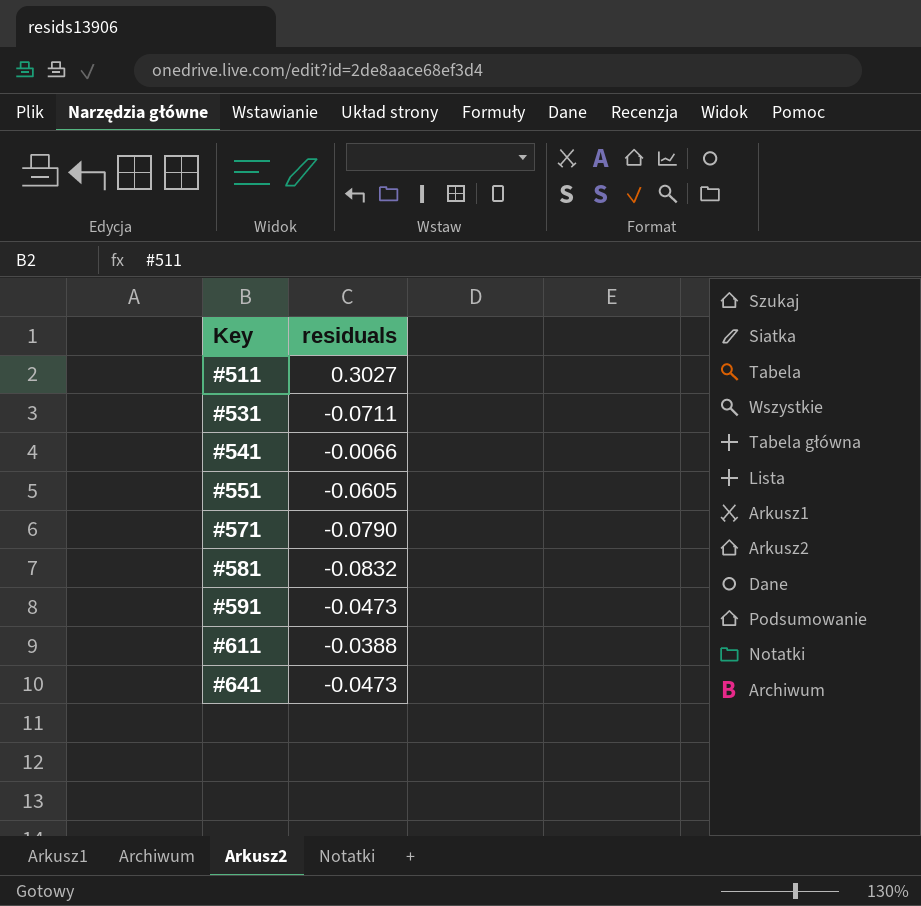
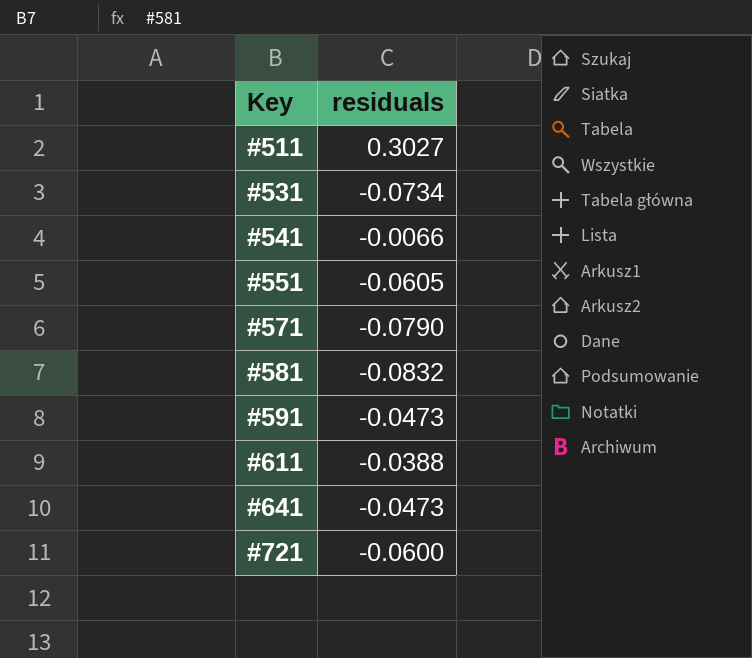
#531 | residuals: -0.0711 -> -0.0734
row #721: none -> -0.0600

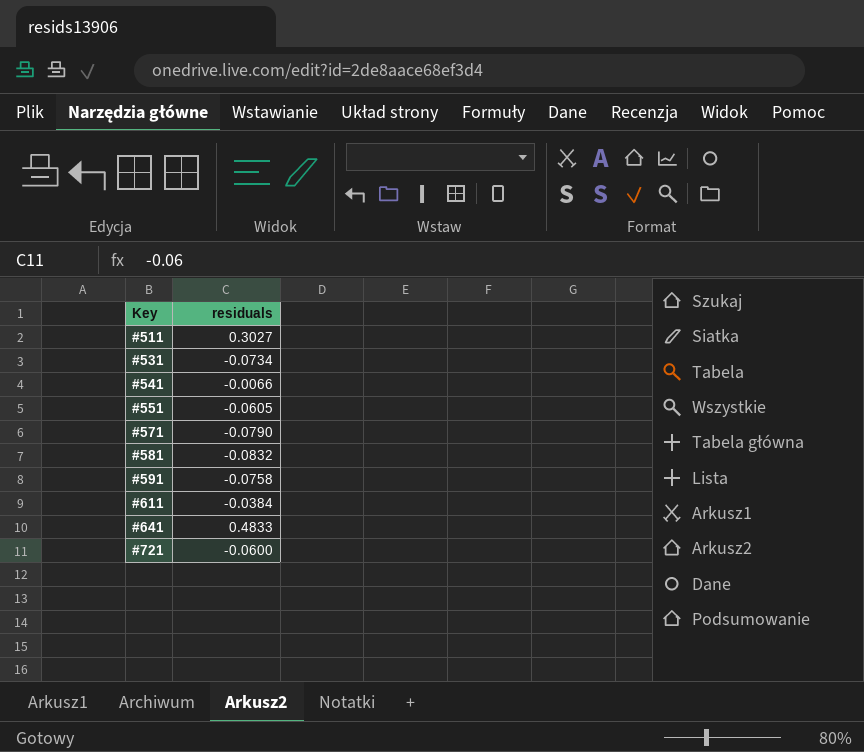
#591 | residuals: -0.0473 -> -0.0758
#611 | residuals: -0.0388 -> -0.0384
#641 | residuals: -0.0473 -> 0.4833

